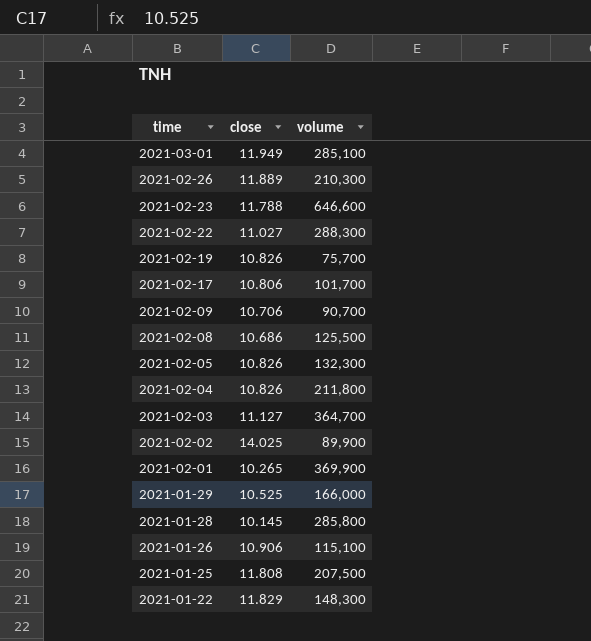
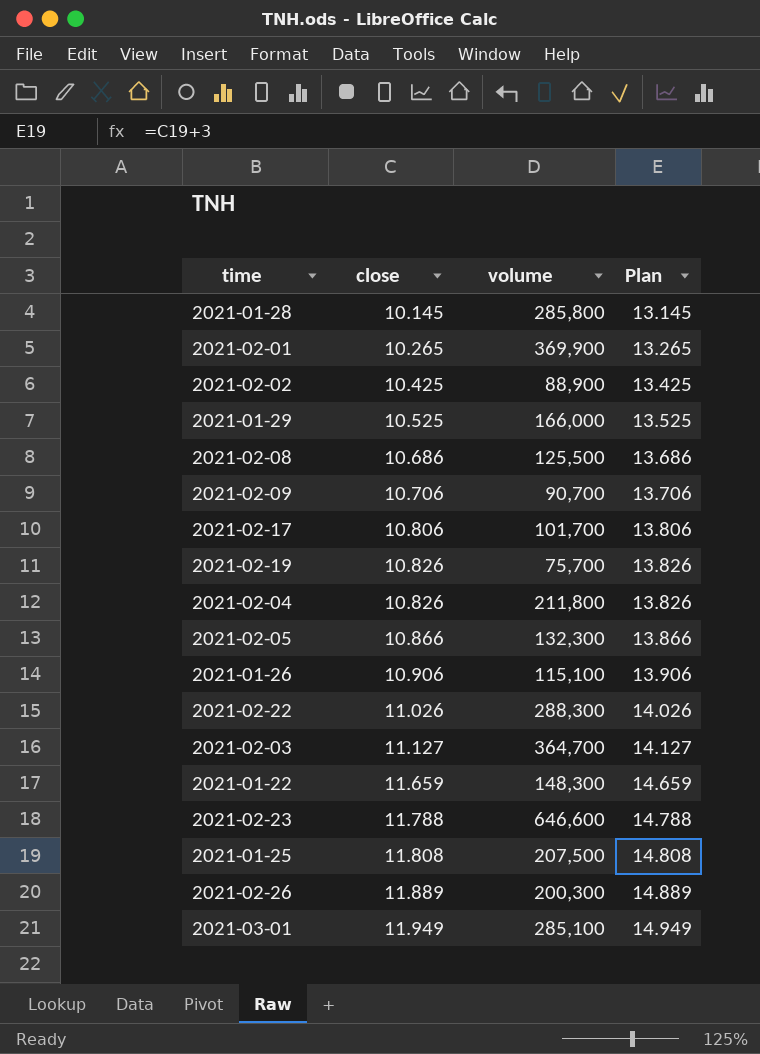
row order: time descending -> close ascending
column Plan | formula: none -> [close] + 3
2021-02-02 | close: 14.025 -> 10.425
2021-02-02 | volume: 89,900 -> 88,900
2021-02-05 | close: 10.826 -> 10.866
2021-02-22 | close: 11.027 -> 11.026
2021-01-22 | close: 11.829 -> 11.659
2021-02-26 | volume: 210,300 -> 200,300

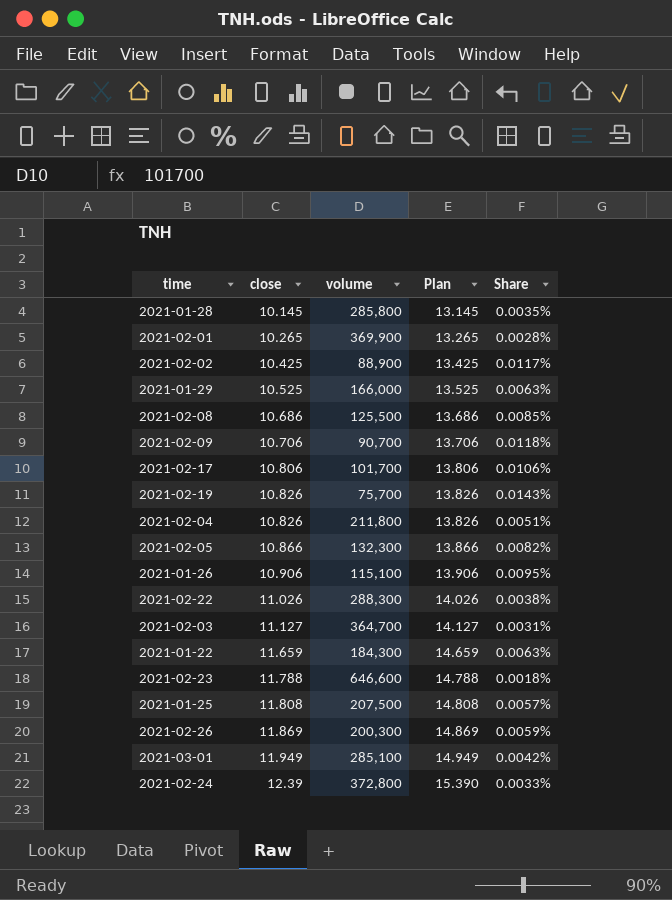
column Share | formula: none -> [close] / [volume]
2021-01-22 | volume: 148,300 -> 184,300
2021-02-26 | close: 11.889 -> 11.869
2021-02-26 | Plan: 14.889 -> 14.869
row 2021-02-24: none -> 12.39 | 372,800 | 15.390 | 0.0033%

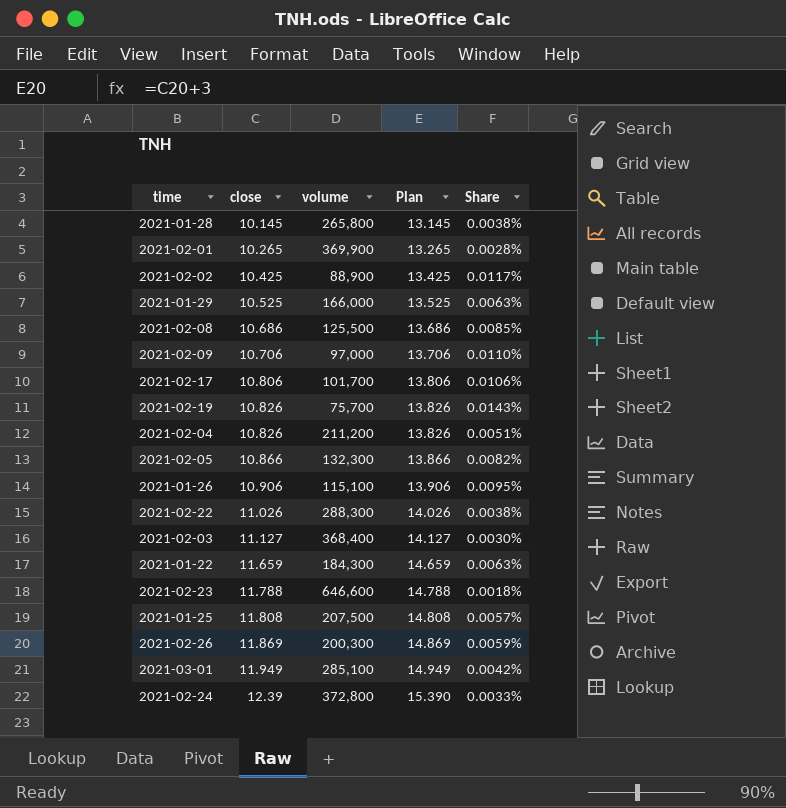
2021-01-28 | volume: 285,800 -> 265,800
2021-01-28 | Share: 0.0035% -> 0.0038%
2021-02-09 | volume: 90,700 -> 97,000
2021-02-09 | Share: 0.0118% -> 0.0110%
2021-02-04 | volume: 211,800 -> 211,200
2021-02-03 | volume: 364,700 -> 368,400
2021-02-03 | Share: 0.0031% -> 0.0030%

